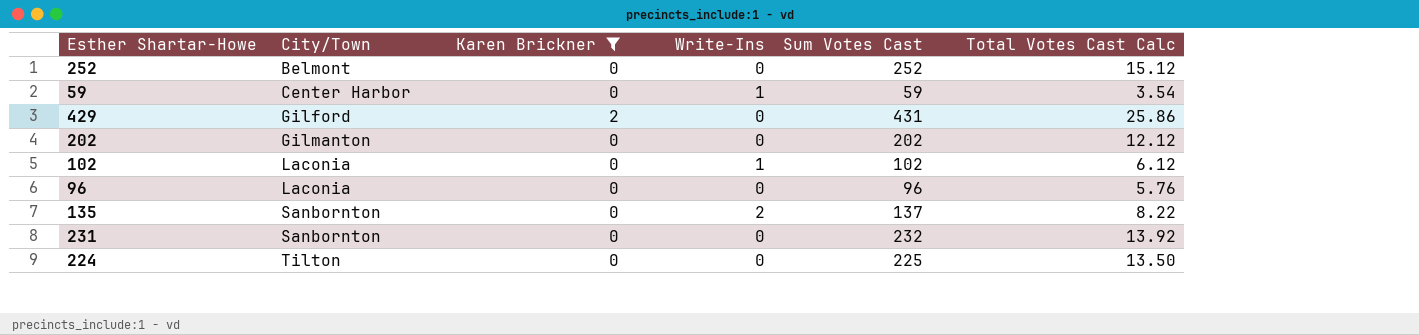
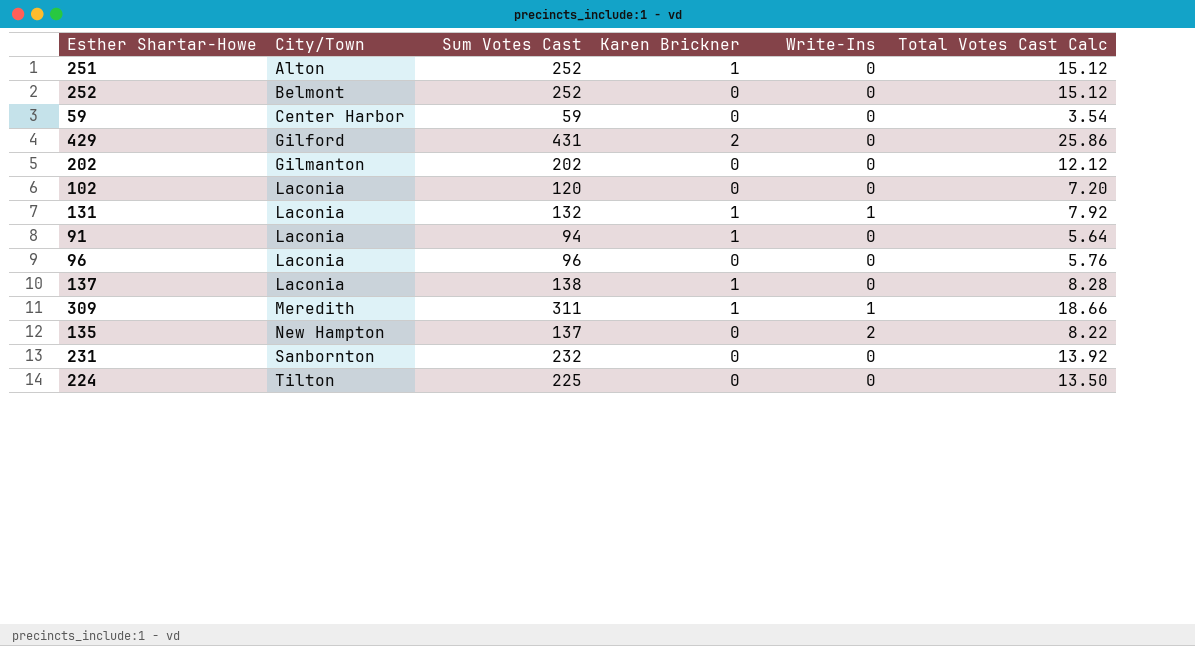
filter: Karen Brickner != 1 -> none
column Sum Votes Cast | position: 5 -> 3
59 | Write-Ins: 1 -> 0
102 | Sum Votes Cast: 102 -> 120
102 | Write-Ins: 1 -> 0
102 | Total Votes Cast Calc: 6.12 -> 7.20
135 | City/Town: Sanbornton -> New Hampton

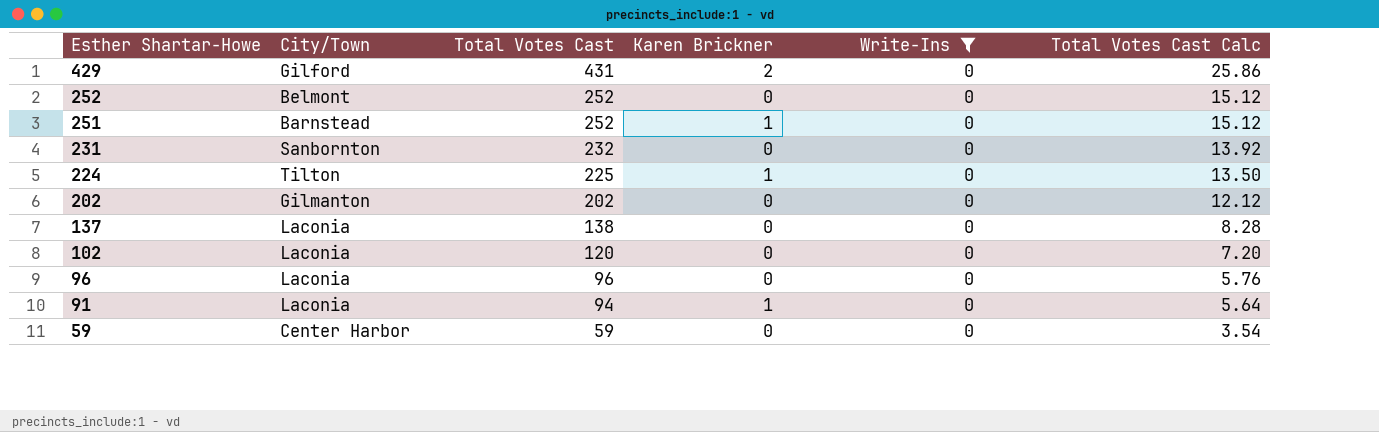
filter: none -> Write-Ins = 0
row order: City/Town ascending -> Esther Shartar-Howe descending
column name: Sum Votes Cast -> Total Votes Cast
251 | City/Town: Alton -> Barnstead
224 | Karen Brickner: 0 -> 1
137 | Karen Brickner: 1 -> 0

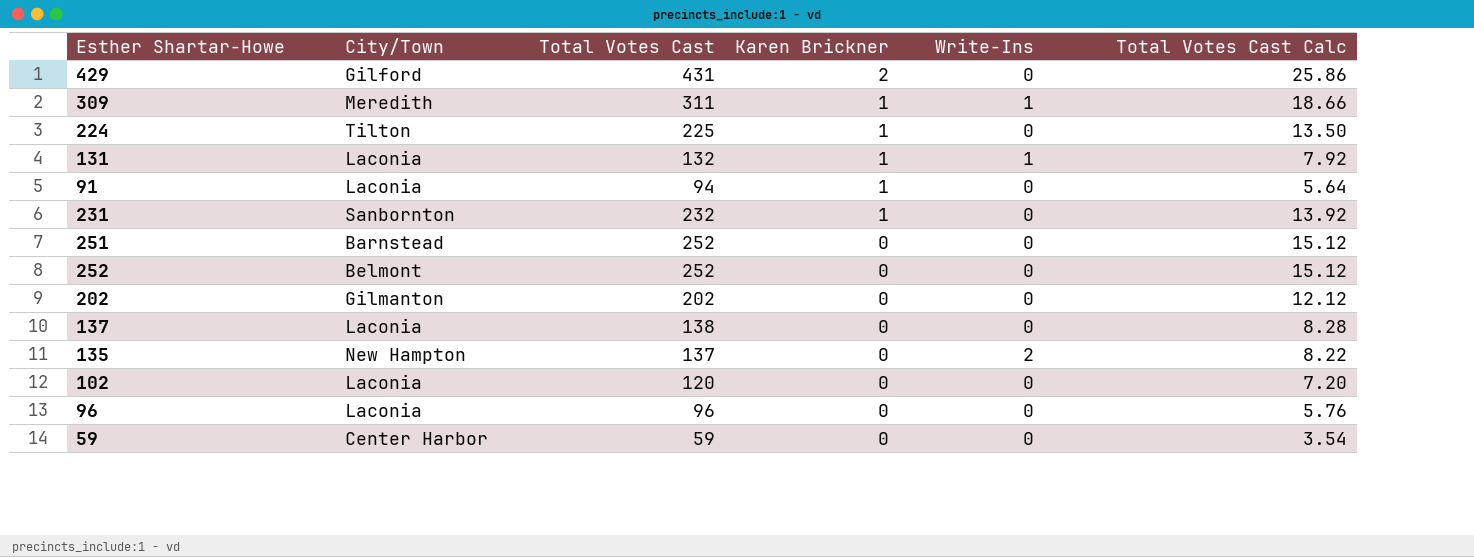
filter: Write-Ins = 0 -> none
row order: Esther Shartar-Howe descending -> Karen Brickner descending
231 | Karen Brickner: 0 -> 1
251 | Karen Brickner: 1 -> 0

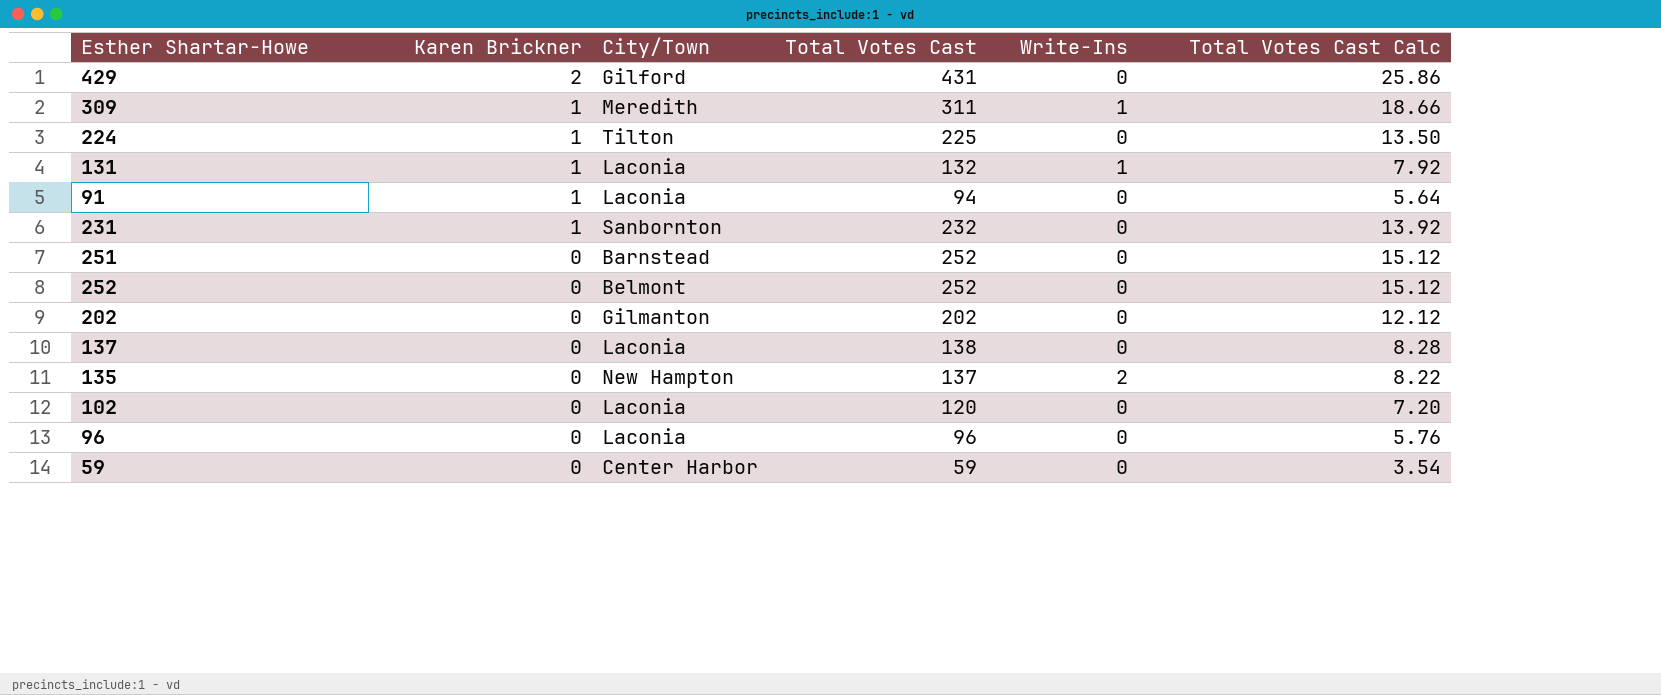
column Karen Brickner | position: 4 -> 2

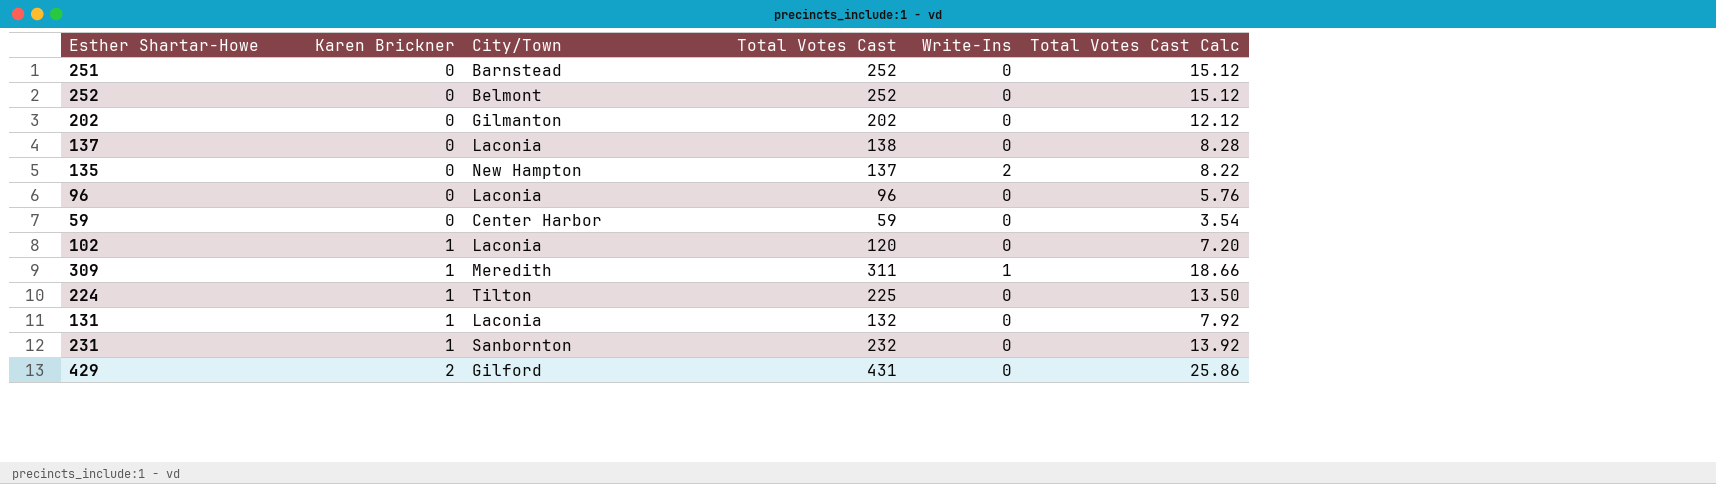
row order: Karen Brickner descending -> Karen Brickner ascending
row 91: 1 | Laconia | 94 | 0 | 5.64 -> none
102 | Karen Brickner: 0 -> 1
131 | Write-Ins: 1 -> 0

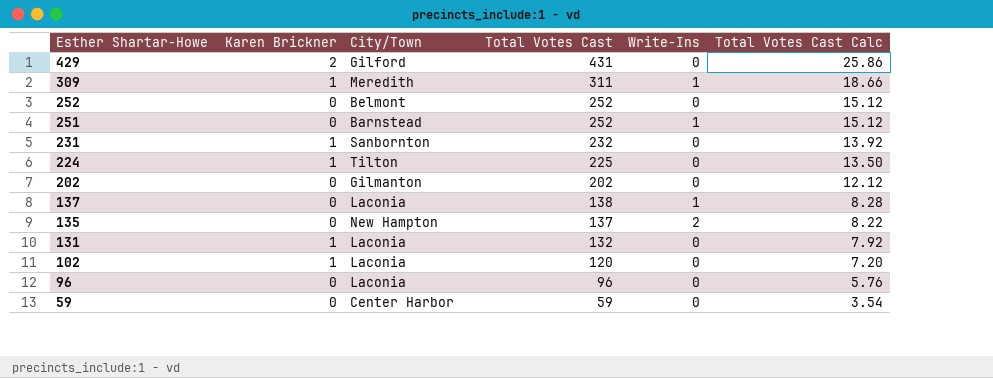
row order: Karen Brickner ascending -> Esther Shartar-Howe descending
251 | Write-Ins: 0 -> 1
137 | Write-Ins: 0 -> 1

